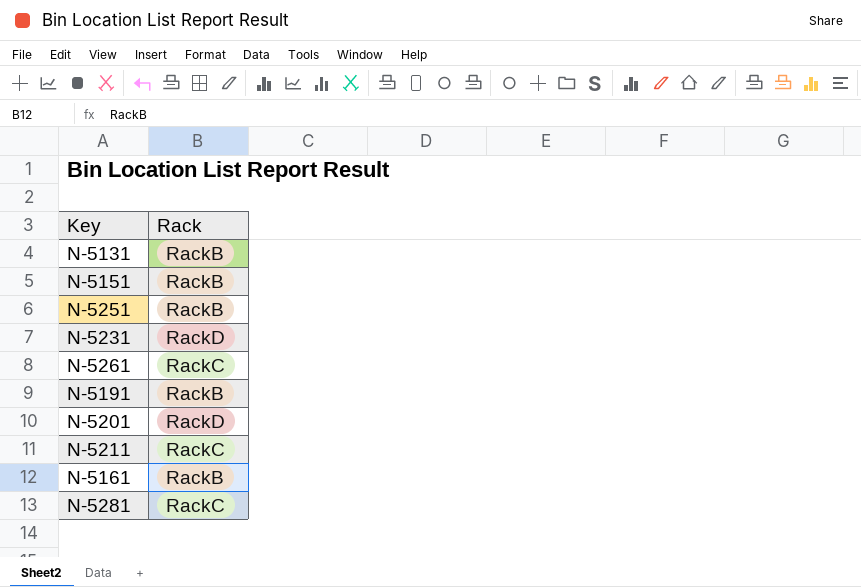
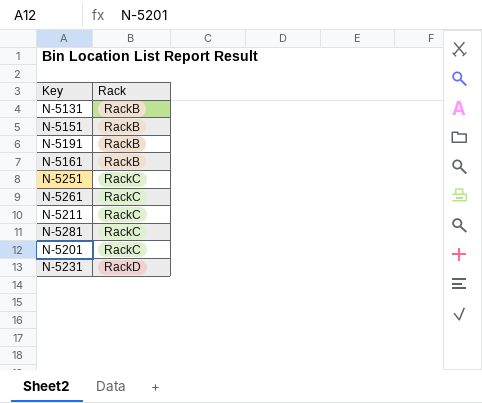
row order: none -> Rack ascending
N-5251 | Rack: RackB -> RackC
N-5201 | Rack: RackD -> RackC

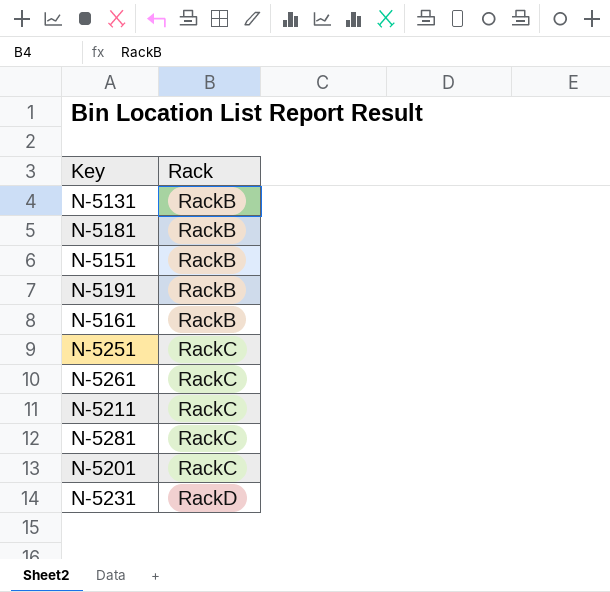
row N-5181: none -> RackB

